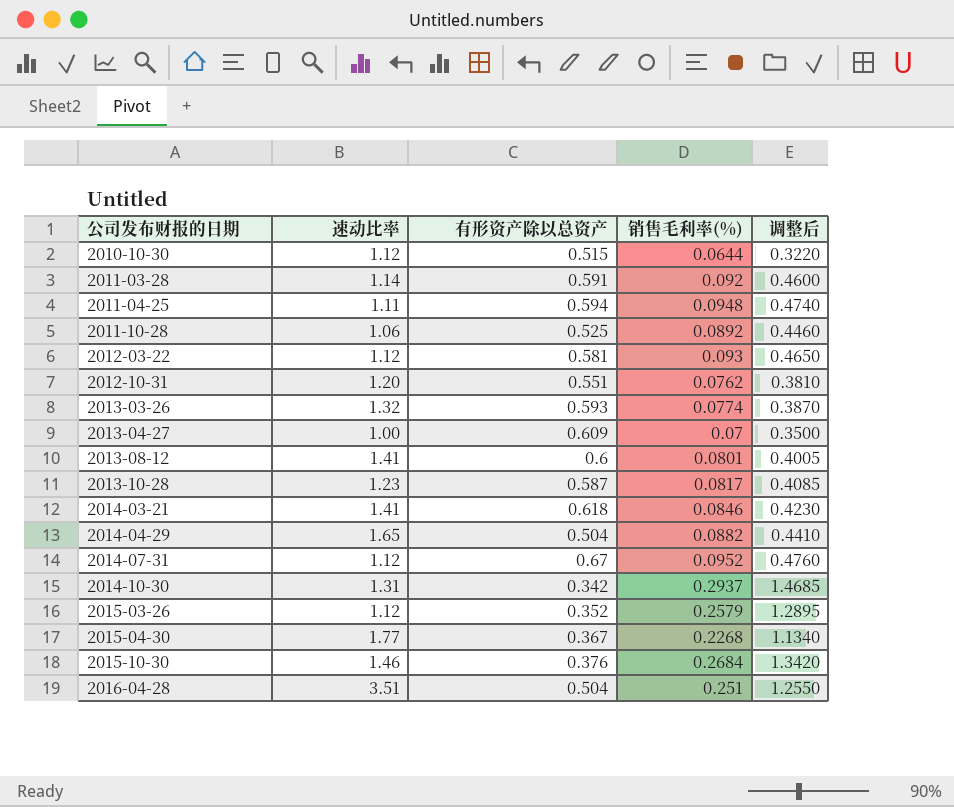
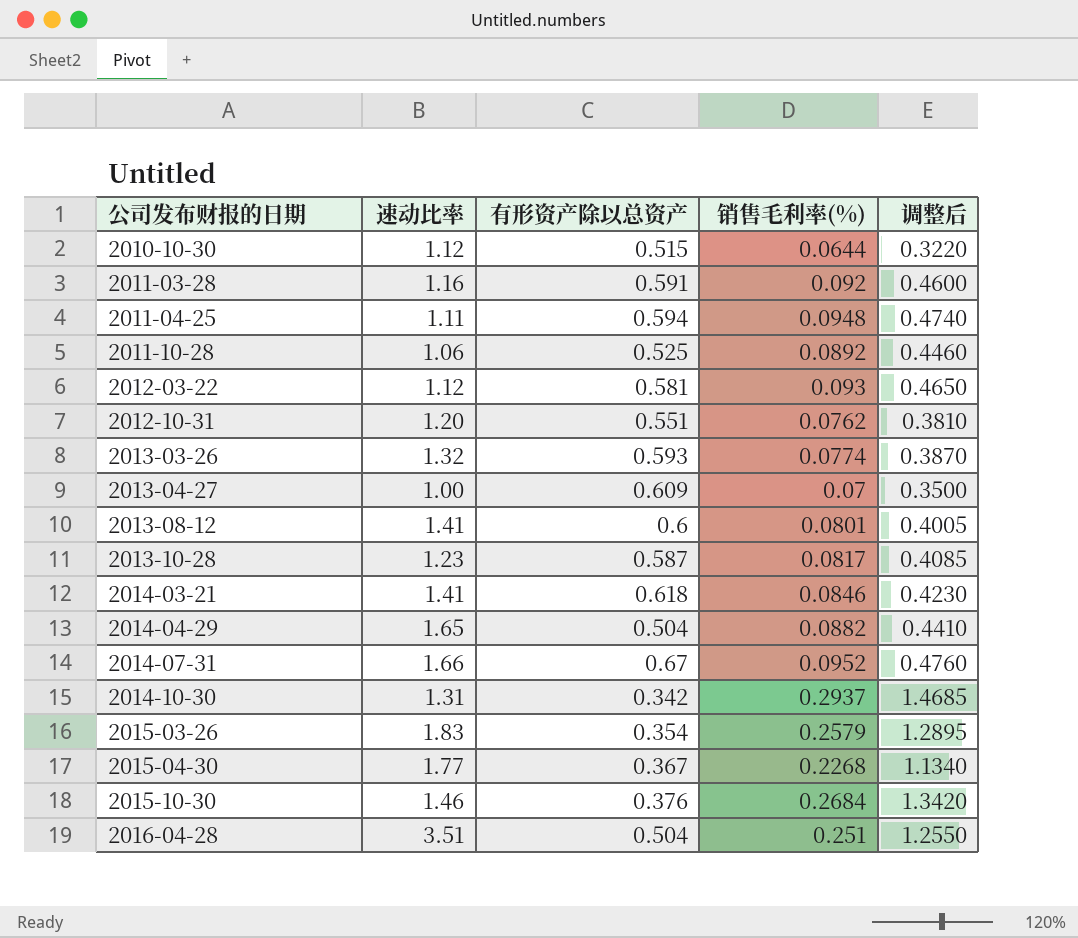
2011-03-28 | 速动比率: 1.14 -> 1.16
2014-07-31 | 速动比率: 1.12 -> 1.66
2015-03-26 | 速动比率: 1.12 -> 1.83
2015-03-26 | 有形资产除以总资产: 0.352 -> 0.354

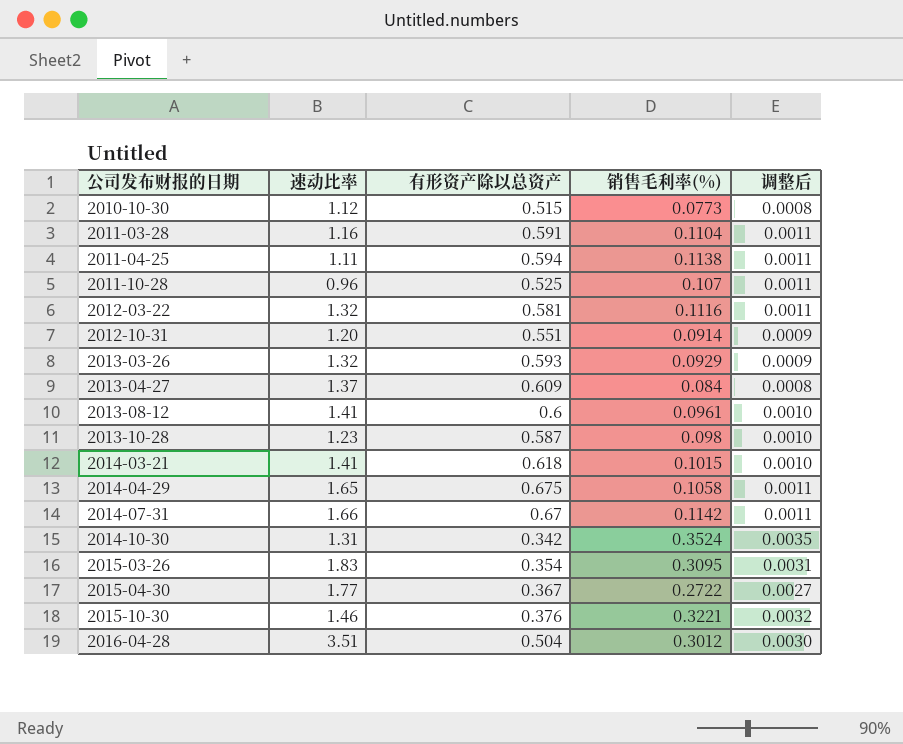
column 调整后 | formula: [销售毛利率(%)] * 5 -> [销售毛利率(%)] * 0.01
2010-10-30 | 销售毛利率(%): 0.0644 -> 0.0773
2011-03-28 | 销售毛利率(%): 0.092 -> 0.1104
2011-04-25 | 销售毛利率(%): 0.0948 -> 0.1138
2011-10-28 | 速动比率: 1.06 -> 0.96
2011-10-28 | 销售毛利率(%): 0.0892 -> 0.107
2012-03-22 | 速动比率: 1.12 -> 1.32
2012-03-22 | 销售毛利率(%): 0.093 -> 0.1116
2012-10-31 | 销售毛利率(%): 0.0762 -> 0.0914
2013-03-26 | 销售毛利率(%): 0.0774 -> 0.0929
2013-04-27 | 速动比率: 1.00 -> 1.37
2013-04-27 | 销售毛利率(%): 0.07 -> 0.084
2013-08-12 | 销售毛利率(%): 0.0801 -> 0.0961
2013-10-28 | 销售毛利率(%): 0.0817 -> 0.098
2014-03-21 | 销售毛利率(%): 0.0846 -> 0.1015
2014-04-29 | 有形资产除以总资产: 0.504 -> 0.675
2014-04-29 | 销售毛利率(%): 0.0882 -> 0.1058
2014-07-31 | 销售毛利率(%): 0.0952 -> 0.1142
2014-10-30 | 销售毛利率(%): 0.2937 -> 0.3524
2015-03-26 | 销售毛利率(%): 0.2579 -> 0.3095
2015-04-30 | 销售毛利率(%): 0.2268 -> 0.2722
2015-10-30 | 销售毛利率(%): 0.2684 -> 0.3221
2016-04-28 | 销售毛利率(%): 0.251 -> 0.3012

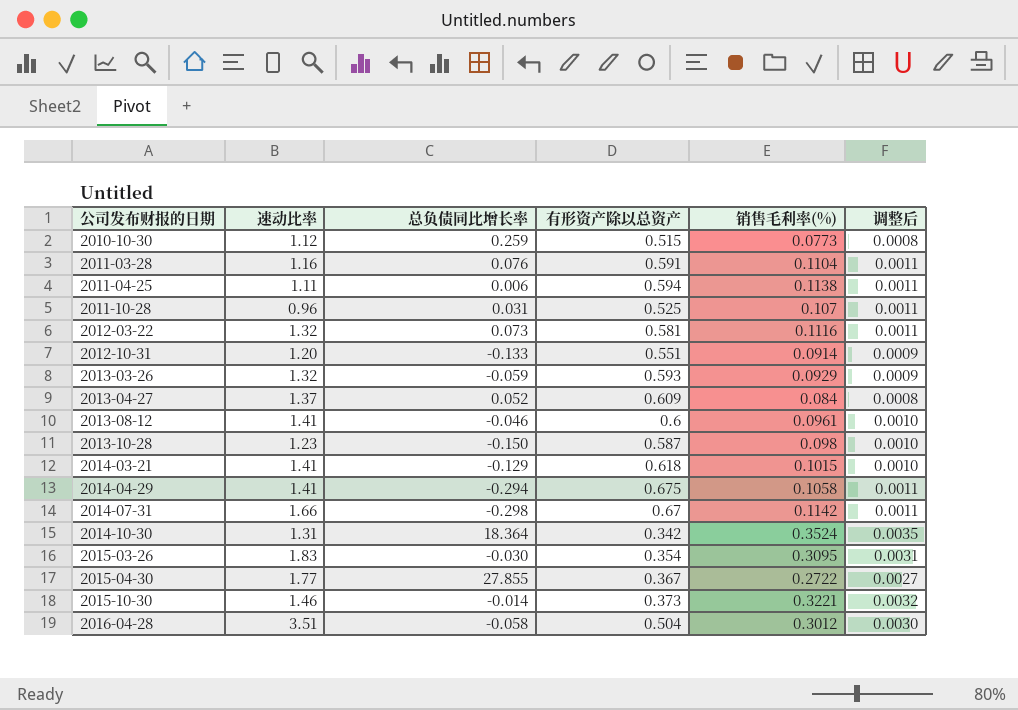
column 总负债同比增长率 | position: none -> 3
2014-04-29 | 速动比率: 1.65 -> 1.41
2015-10-30 | 有形资产除以总资产: 0.376 -> 0.373

